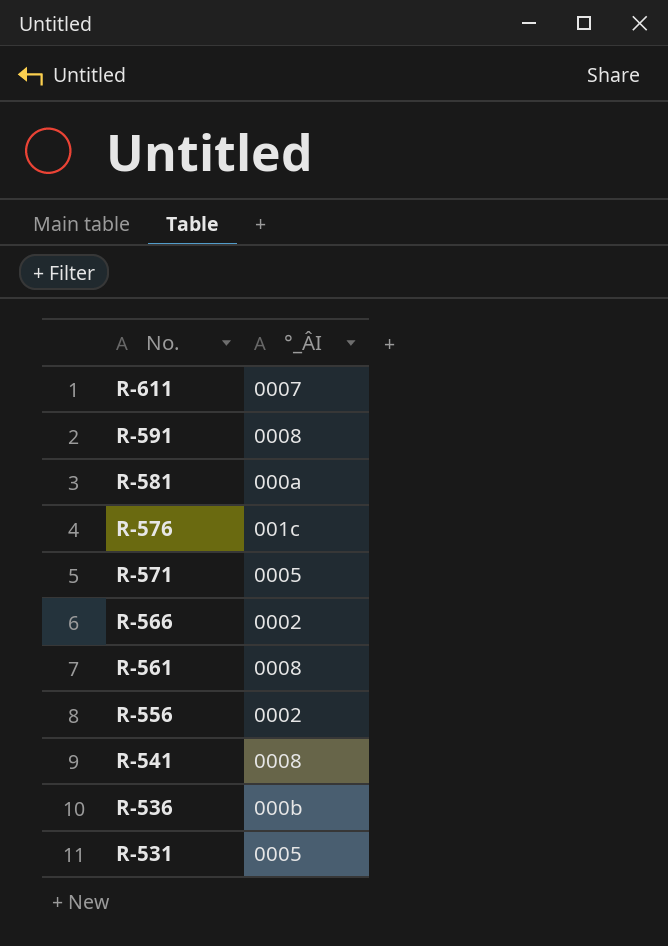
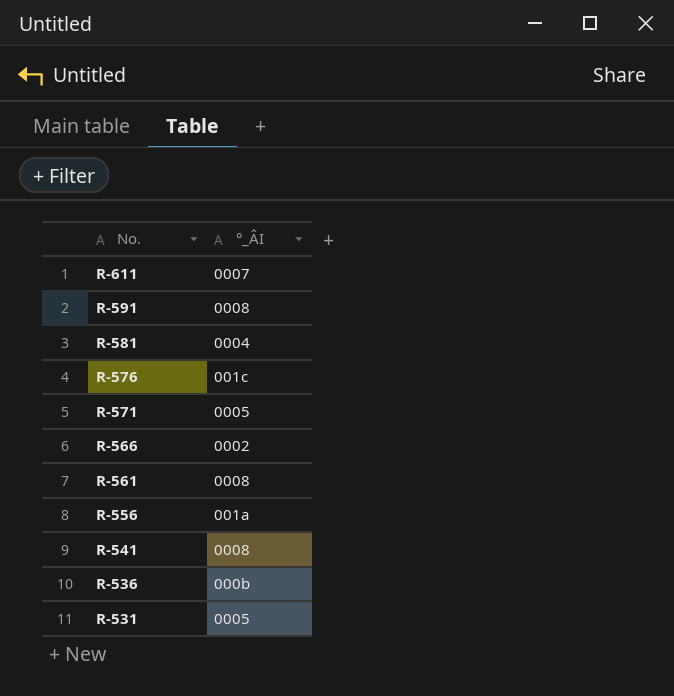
R-581 | °_ÂI: 000a -> 0004
R-556 | °_ÂI: 0002 -> 001a

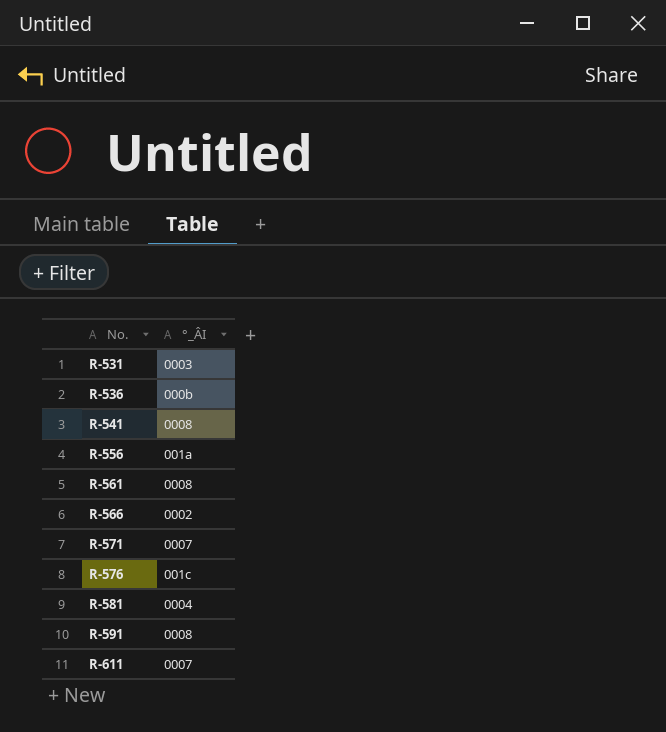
row order: No. descending -> No. ascending
R-531 | °_ÂI: 0005 -> 0003
R-571 | °_ÂI: 0005 -> 0007

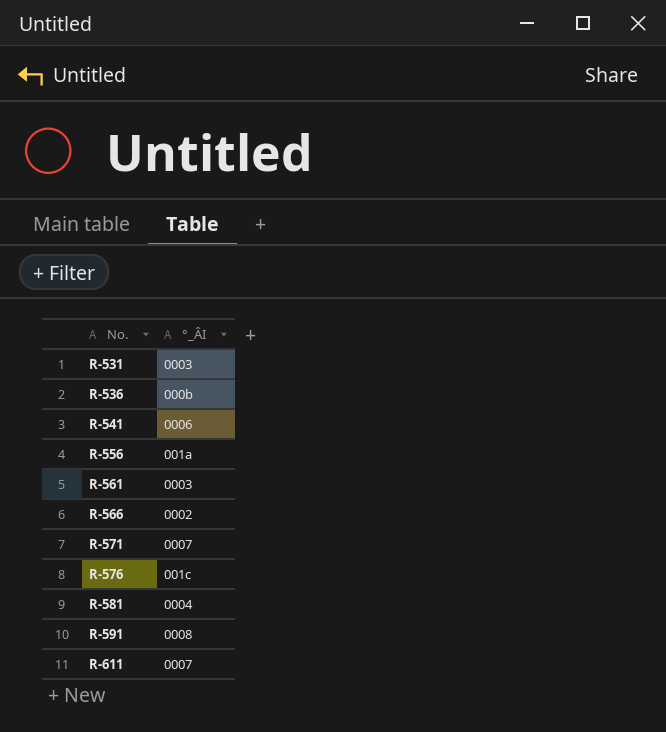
R-541 | °_ÂI: 0008 -> 0006
R-561 | °_ÂI: 0008 -> 0003

